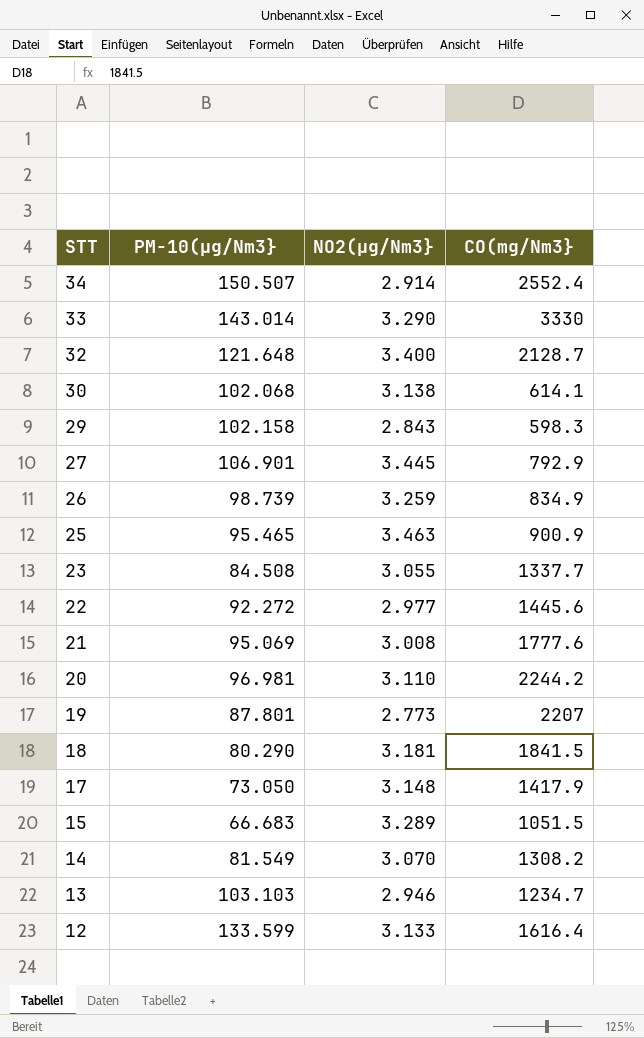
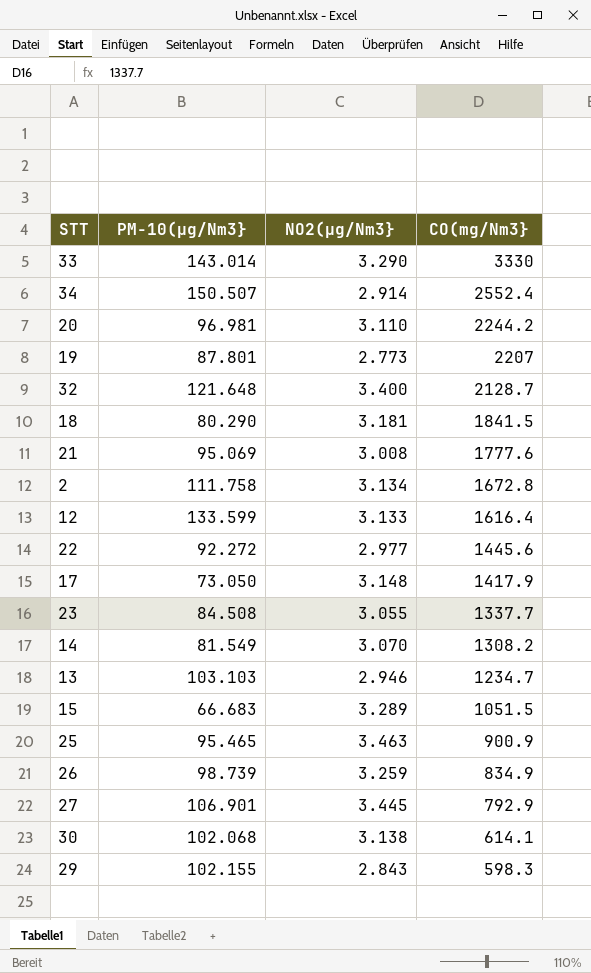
row order: STT descending -> CO(mg/Nm3} descending
row 2: none -> 111.758 | 3.134 | 1672.8
29 | PM-10(µg/Nm3}: 102.158 -> 102.155

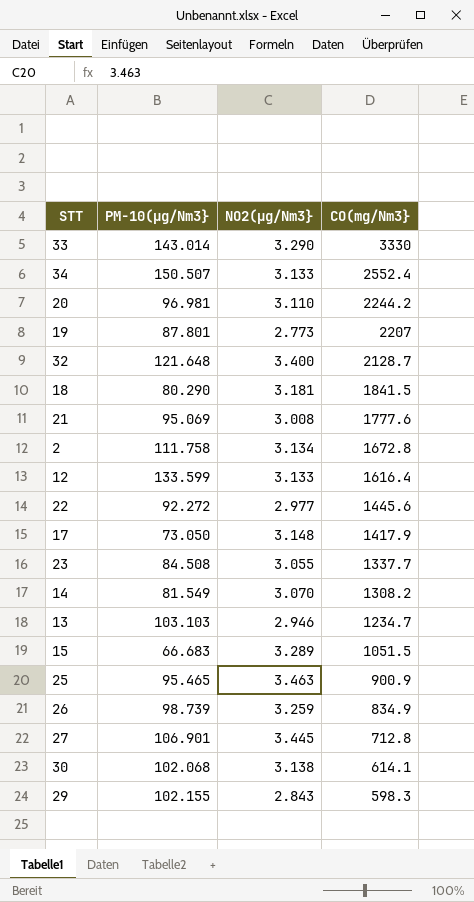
34 | NO2(µg/Nm3}: 2.914 -> 3.133
27 | CO(mg/Nm3}: 792.9 -> 712.8

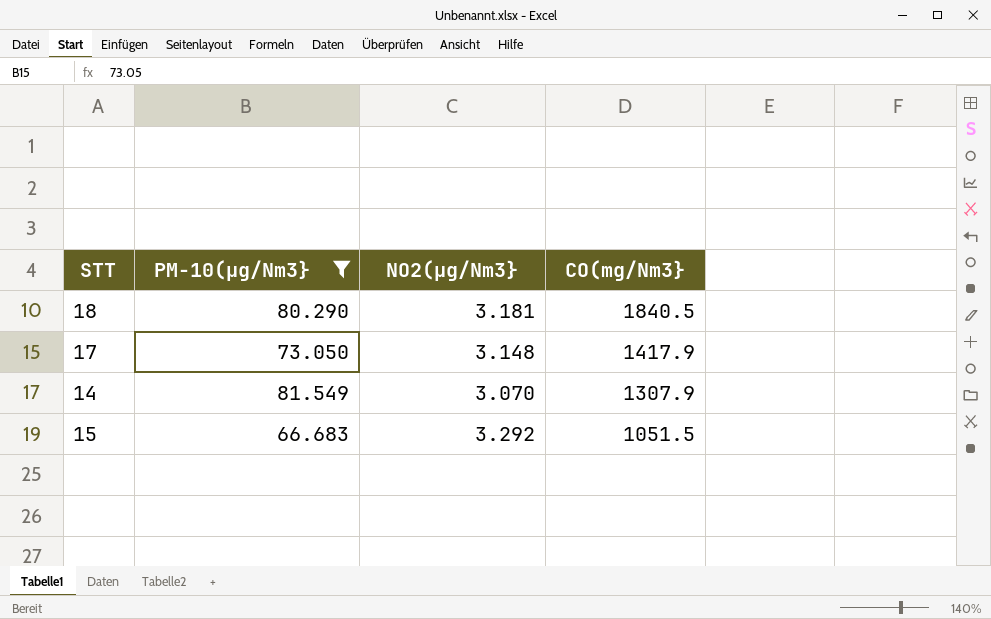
filter: none -> PM-10(µg/Nm3} <= 81.549
18 | CO(mg/Nm3}: 1841.5 -> 1840.5
14 | CO(mg/Nm3}: 1308.2 -> 1307.9
15 | NO2(µg/Nm3}: 3.289 -> 3.292

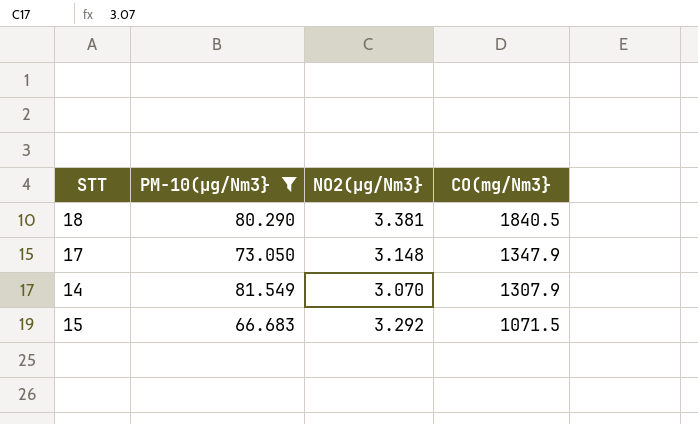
18 | NO2(µg/Nm3}: 3.181 -> 3.381
17 | CO(mg/Nm3}: 1417.9 -> 1347.9
15 | CO(mg/Nm3}: 1051.5 -> 1071.5

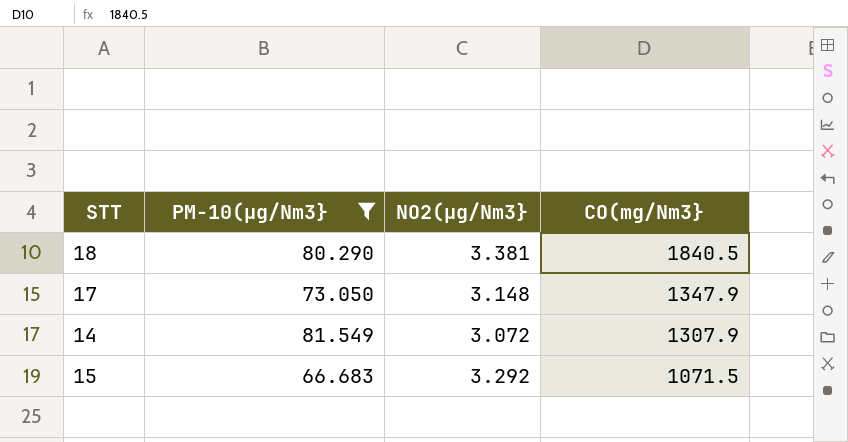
14 | NO2(µg/Nm3}: 3.070 -> 3.072

